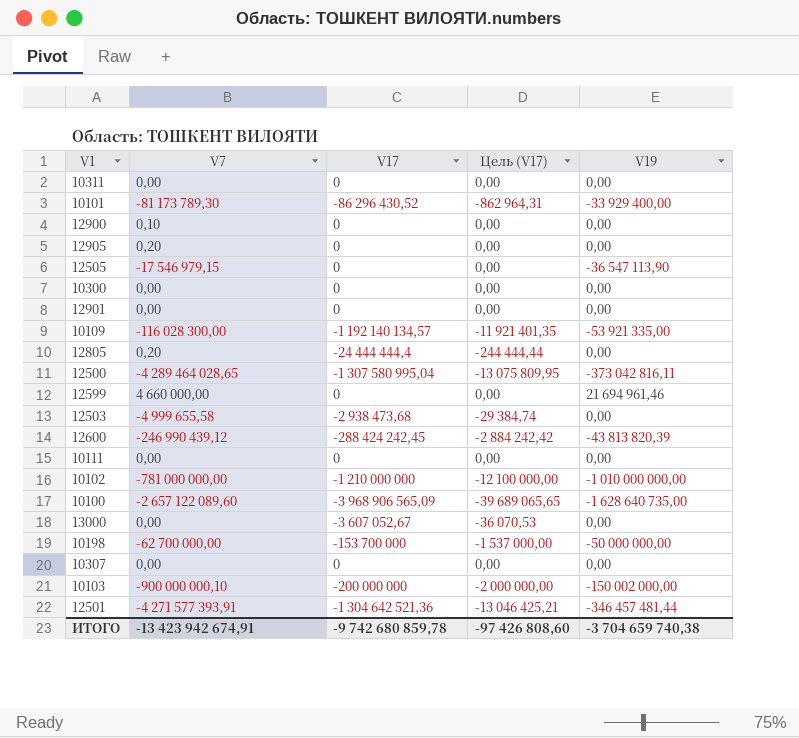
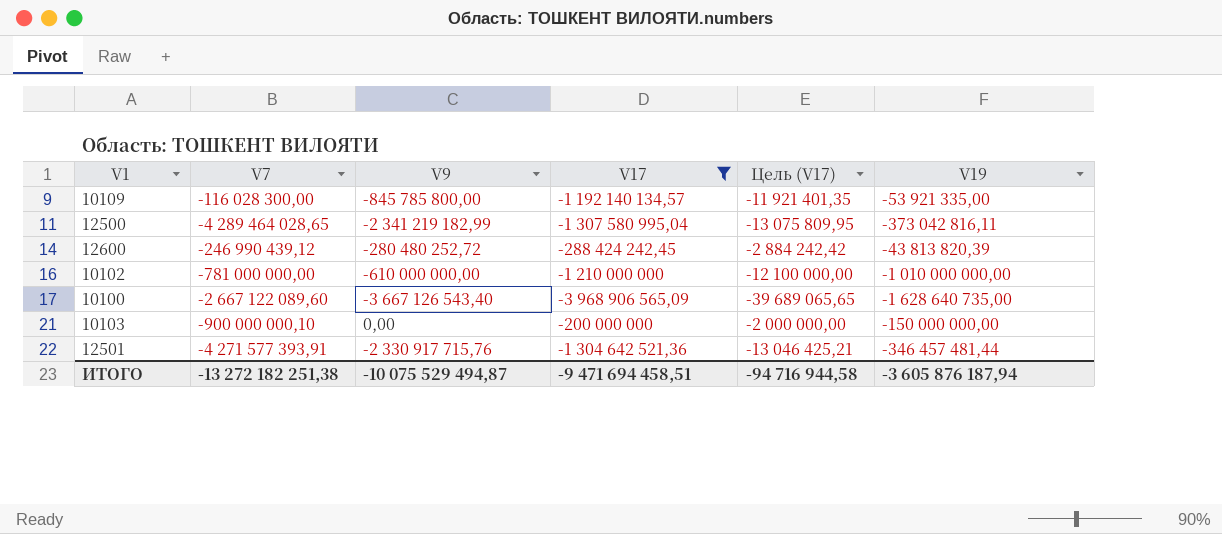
filter: none -> V17 <= -200 000 000
column V9 | position: none -> 3
10100 | V7: -2 657 122 089,60 -> -2 667 122 089,60
10103 | V19: -150 002 000,00 -> -150 000 000,00
ИТОГО | V7: -13 423 942 674,91 -> -13 272 182 251,38
ИТОГО | V17: -9 742 680 859,78 -> -9 471 694 458,51
ИТОГО | Цель (V17): -97 426 808,60 -> -94 716 944,58
ИТОГО | V19: -3 704 659 740,38 -> -3 605 876 187,94

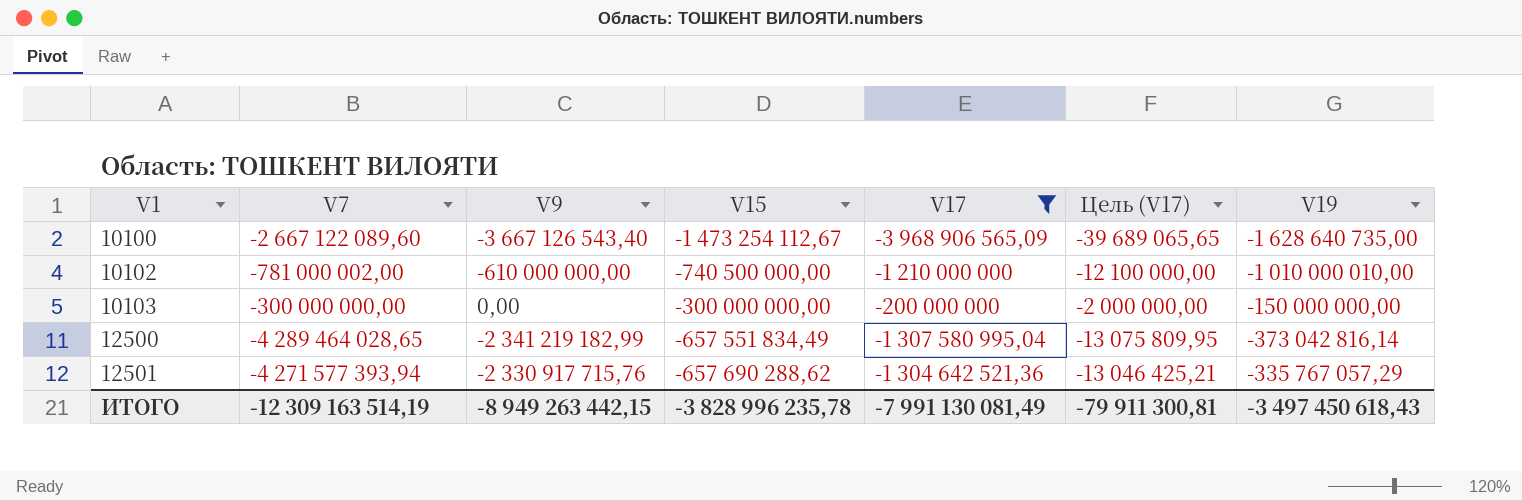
row order: none -> V1 ascending
column V15 | position: none -> 4
row 10109: -116 028 300,00 | -845 785 800,00 | -1 192 140 134,57 | -11 921 401,35 | -53 921 335,00 -> none
row 12600: -246 990 439,12 | -280 480 252,72 | -288 424 242,45 | -2 884 242,42 | -43 813 820,39 -> none
10102 | V7: -781 000 000,00 -> -781 000 002,00
10102 | V19: -1 010 000 000,00 -> -1 010 000 010,00
10103 | V7: -900 000 000,10 -> -300 000 000,00
12500 | V19: -373 042 816,11 -> -373 042 816,14
12501 | V7: -4 271 577 393,91 -> -4 271 577 393,94
12501 | V19: -346 457 481,44 -> -335 767 057,29
ИТОГО | V7: -13 272 182 251,38 -> -12 309 163 514,19
ИТОГО | V9: -10 075 529 494,87 -> -8 949 263 442,15
ИТОГО | V17: -9 471 694 458,51 -> -7 991 130 081,49
ИТОГО | Цель (V17): -94 716 944,58 -> -79 911 300,81
ИТОГО | V19: -3 605 876 187,94 -> -3 497 450 618,43

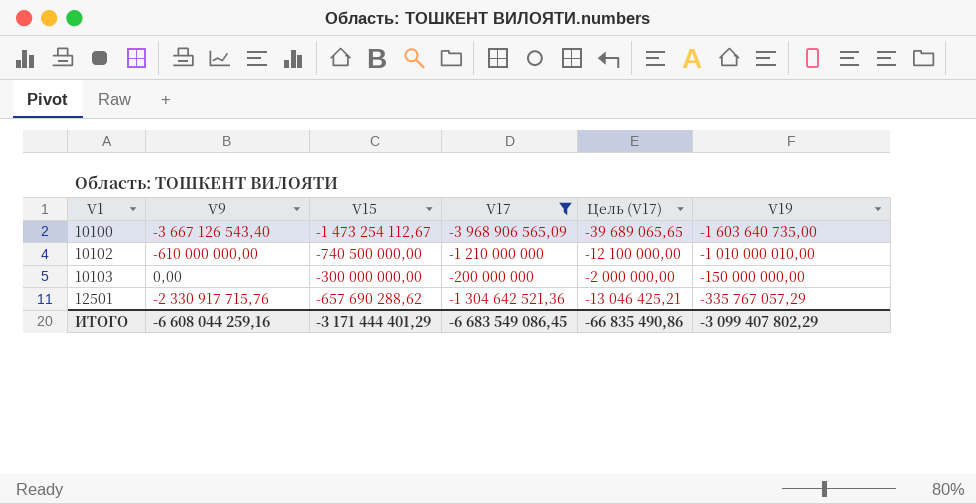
column V7 | position: 2 -> none
row 12500: -4 289 464 028,65 | -2 341 219 182,99 | -657 551 834,49 | -1 307 580 995,04 | -13 075 809,95 | -373 042 816,14 -> none
10100 | V19: -1 628 640 735,00 -> -1 603 640 735,00
ИТОГО | V9: -8 949 263 442,15 -> -6 608 044 259,16
ИТОГО | V15: -3 828 996 235,78 -> -3 171 444 401,29
ИТОГО | V17: -7 991 130 081,49 -> -6 683 549 086,45
ИТОГО | Цель (V17): -79 911 300,81 -> -66 835 490,86
ИТОГО | V19: -3 497 450 618,43 -> -3 099 407 802,29

